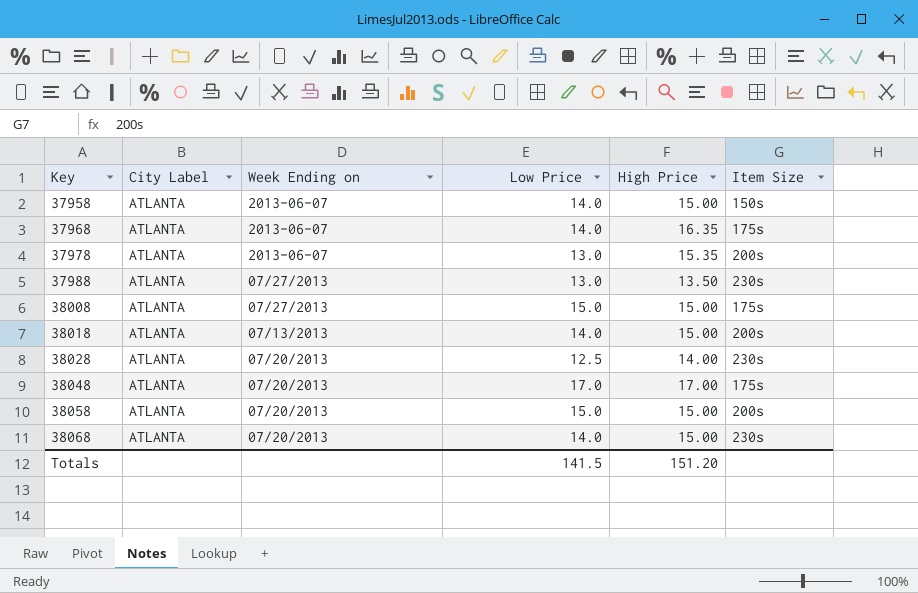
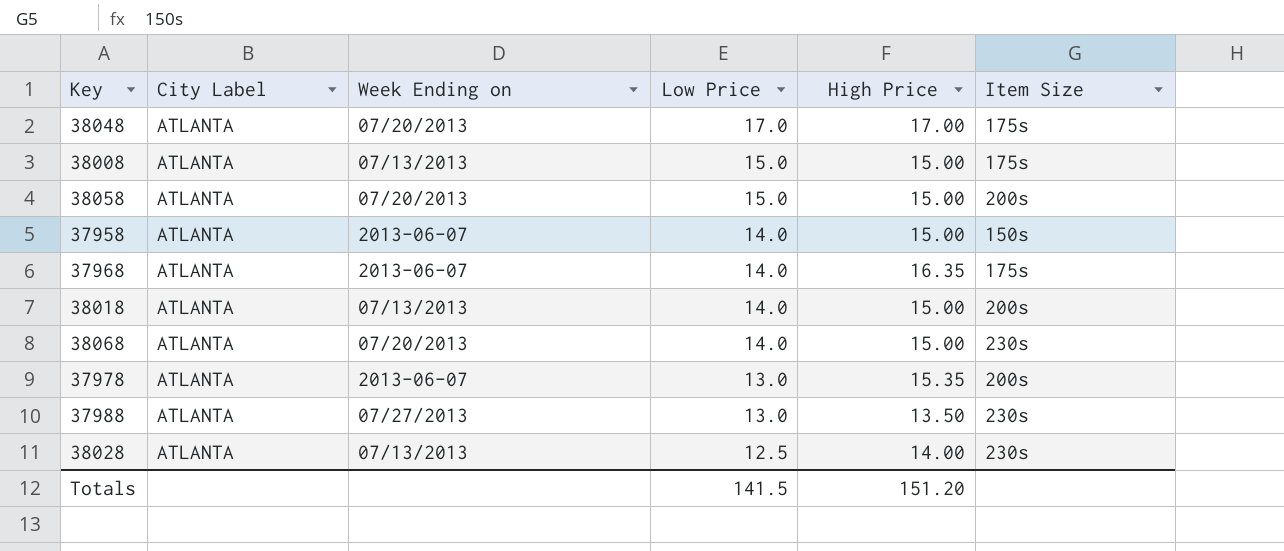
row order: Key ascending -> Low Price descending
38008 | Week Ending on: 07/27/2013 -> 07/13/2013
38028 | Week Ending on: 07/20/2013 -> 07/13/2013

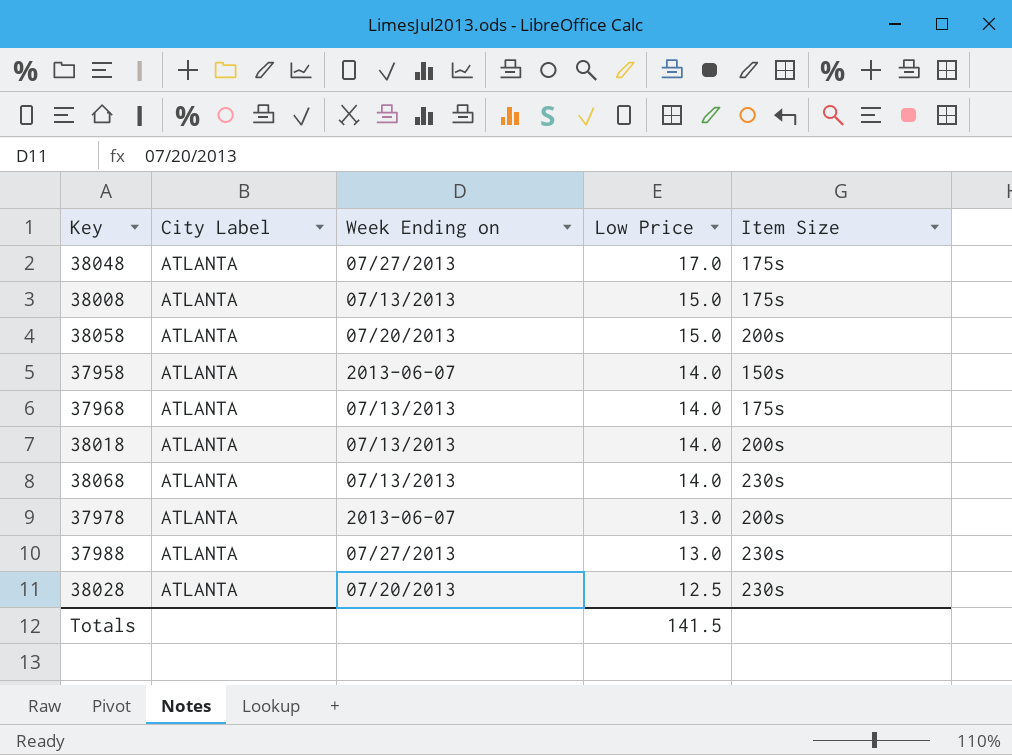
column High Price | position: 5 -> none
38048 | Week Ending on: 07/20/2013 -> 07/27/2013
37968 | Week Ending on: 2013-06-07 -> 07/13/2013
38068 | Week Ending on: 07/20/2013 -> 07/13/2013
38028 | Week Ending on: 07/13/2013 -> 07/20/2013

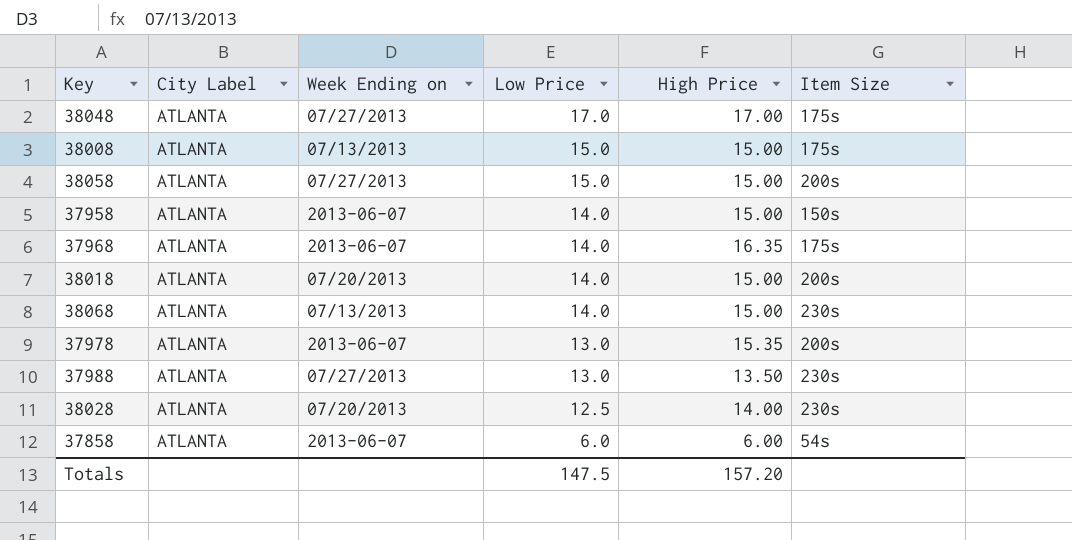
column High Price | position: none -> 5
38058 | Week Ending on: 07/20/2013 -> 07/27/2013
37968 | Week Ending on: 07/13/2013 -> 2013-06-07
38018 | Week Ending on: 07/13/2013 -> 07/20/2013
row 37858: none -> ATLANTA | 2013-06-07 | 6.0 | 6.00 | 54s
Totals | Low Price: 141.5 -> 147.5

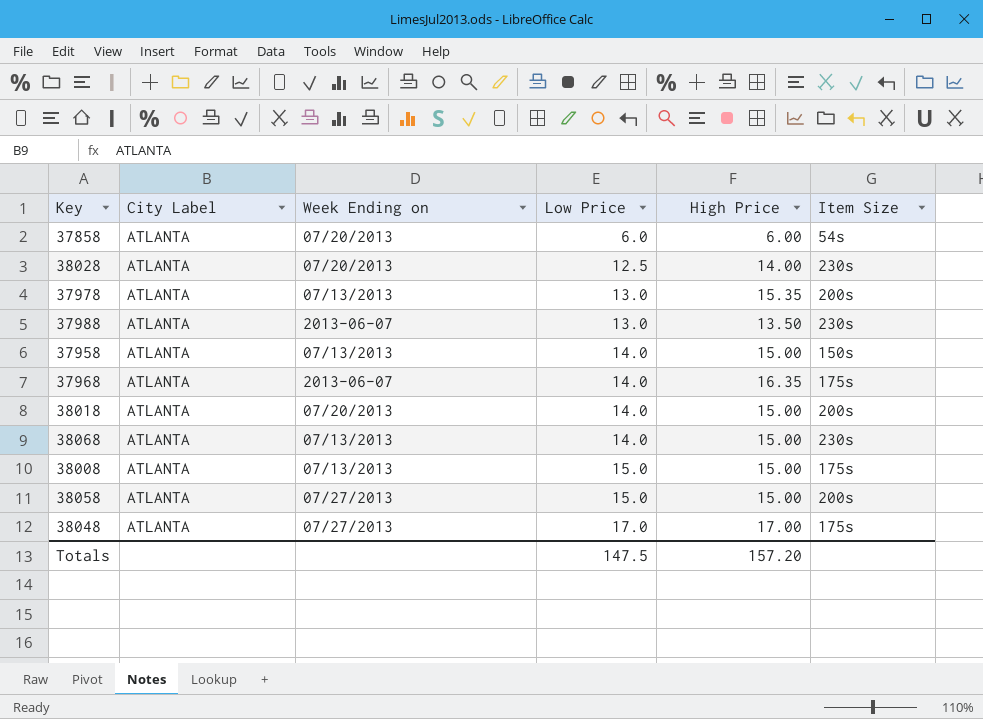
row order: Low Price descending -> Low Price ascending
37858 | Week Ending on: 2013-06-07 -> 07/20/2013
37978 | Week Ending on: 2013-06-07 -> 07/13/2013
37988 | Week Ending on: 07/27/2013 -> 2013-06-07
37958 | Week Ending on: 2013-06-07 -> 07/13/2013

